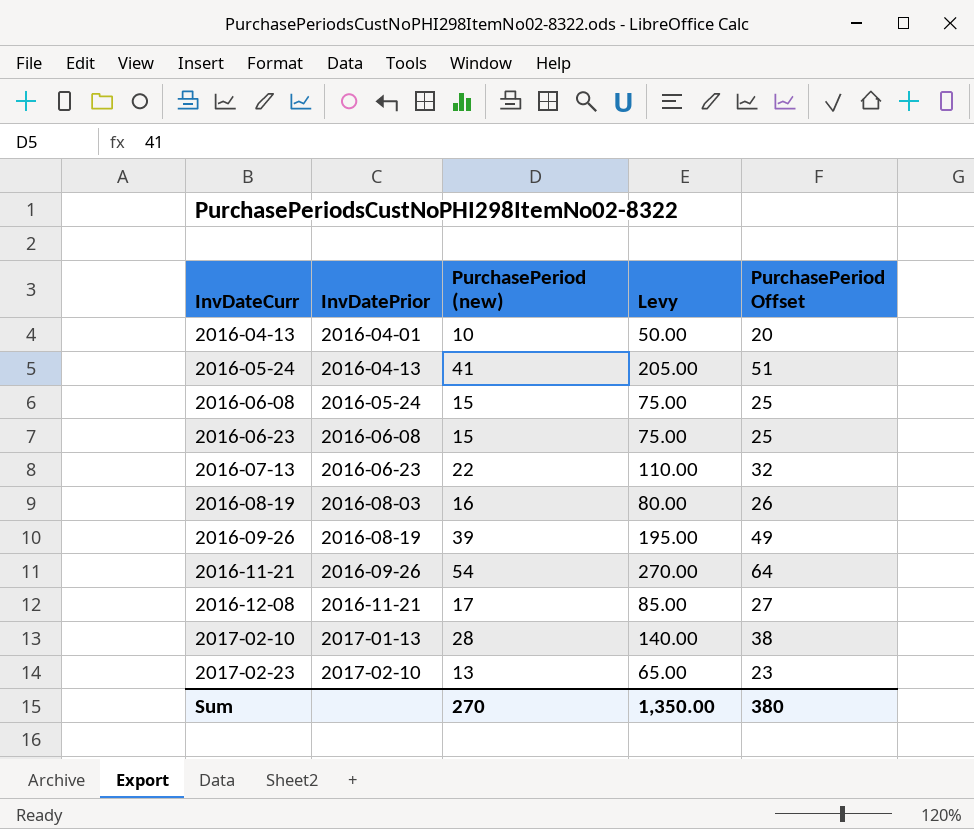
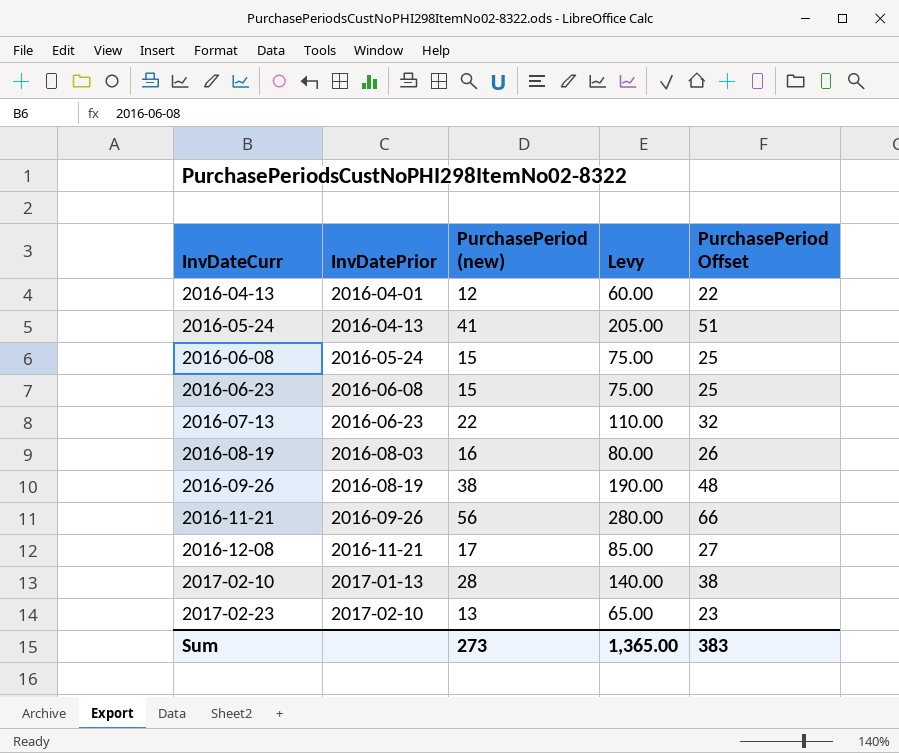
2016-04-13 | PurchasePeriod (new): 10 -> 12
2016-04-13 | Levy: 50.00 -> 60.00
2016-04-13 | PurchasePeriod Offset: 20 -> 22
2016-09-26 | PurchasePeriod (new): 39 -> 38
2016-09-26 | Levy: 195.00 -> 190.00
2016-09-26 | PurchasePeriod Offset: 49 -> 48
2016-11-21 | PurchasePeriod (new): 54 -> 56
2016-11-21 | Levy: 270.00 -> 280.00
2016-11-21 | PurchasePeriod Offset: 64 -> 66
Sum | PurchasePeriod (new): 270 -> 273
Sum | Levy: 1,350.00 -> 1,365.00
Sum | PurchasePeriod Offset: 380 -> 383

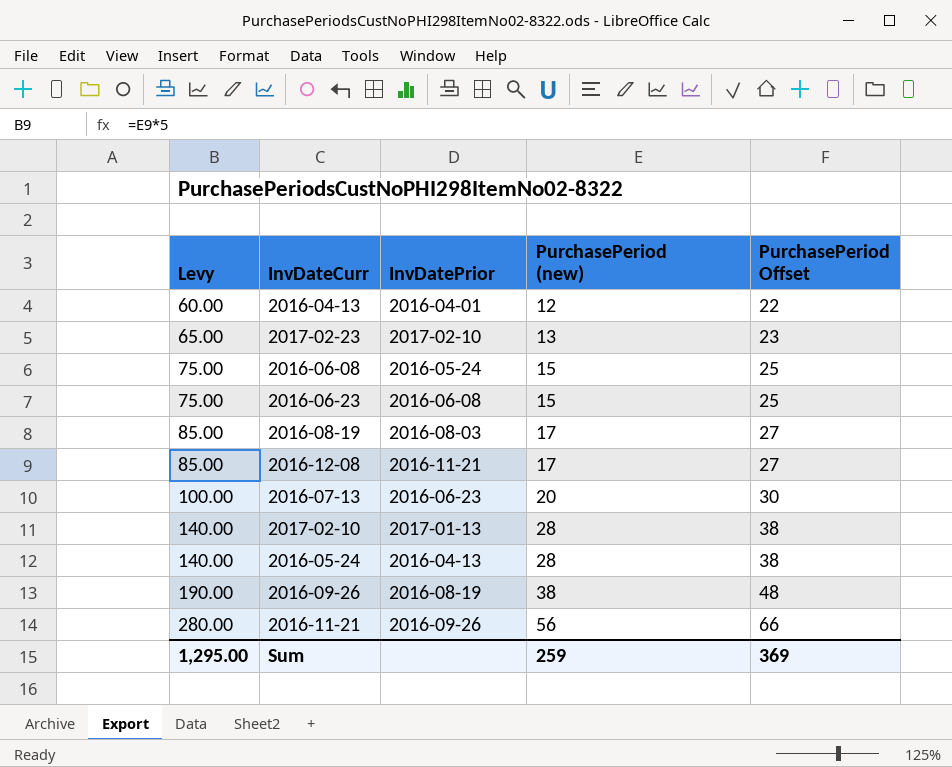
row order: InvDateCurr ascending -> Levy ascending
column Levy | position: 4 -> 1
2016-08-19 | Levy: 80.00 -> 85.00
2016-08-19 | PurchasePeriod (new): 16 -> 17
2016-08-19 | PurchasePeriod Offset: 26 -> 27
2016-07-13 | Levy: 110.00 -> 100.00
2016-07-13 | PurchasePeriod (new): 22 -> 20
2016-07-13 | PurchasePeriod Offset: 32 -> 30
2016-05-24 | Levy: 205.00 -> 140.00
2016-05-24 | PurchasePeriod (new): 41 -> 28
2016-05-24 | PurchasePeriod Offset: 51 -> 38
Sum | Levy: 1,365.00 -> 1,295.00
Sum | PurchasePeriod (new): 273 -> 259
Sum | PurchasePeriod Offset: 383 -> 369

